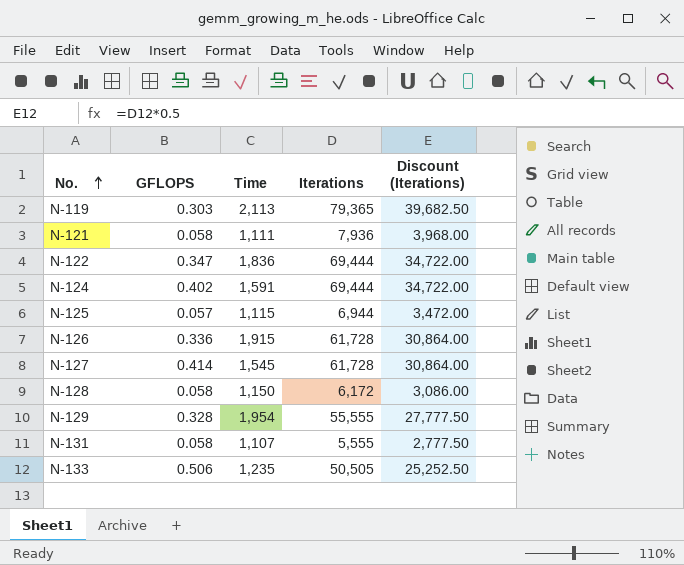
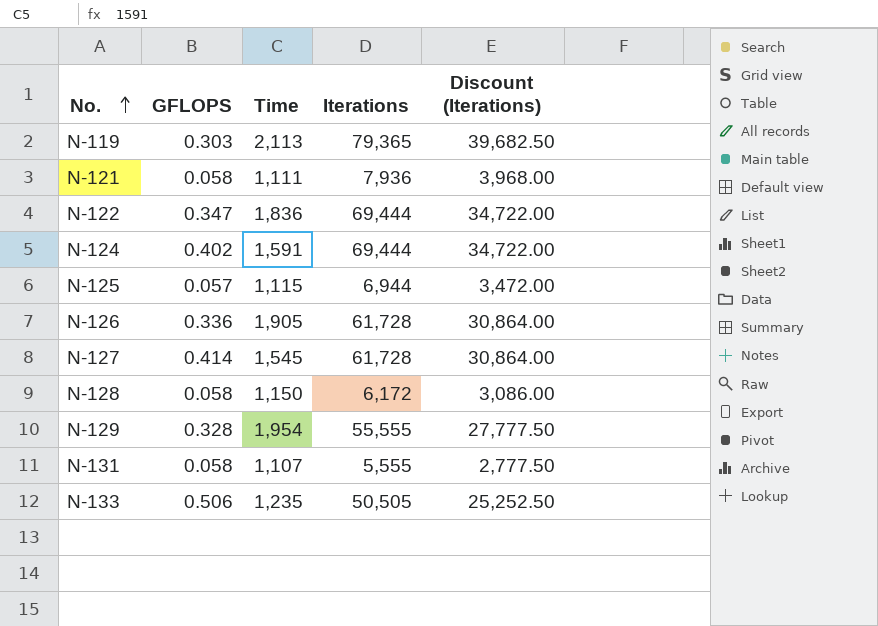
N-126 | Time: 1,915 -> 1,905

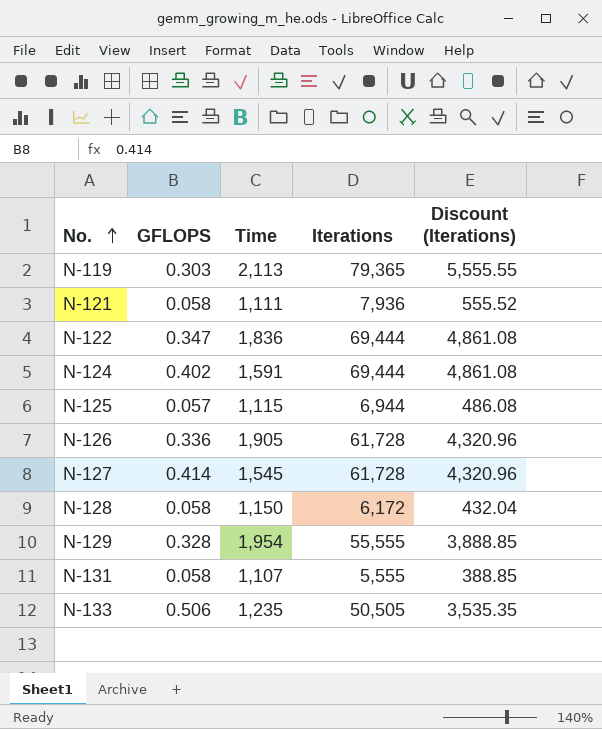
column Discount (Iterations) | formula: [Iterations] * 0.5 -> [Iterations] * 0.07

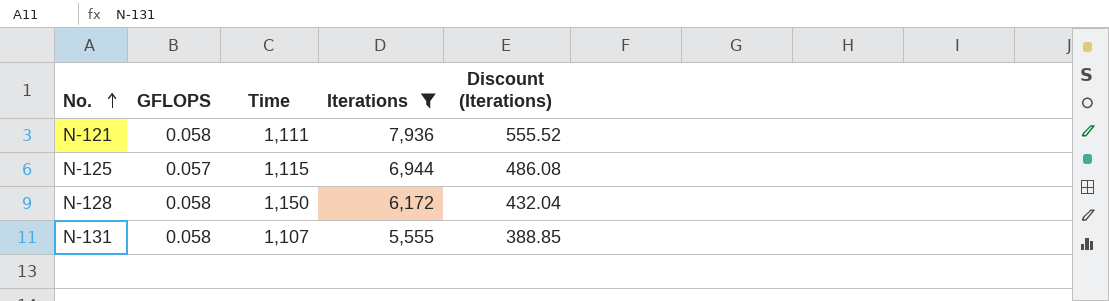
filter: none -> Iterations <= 7,936

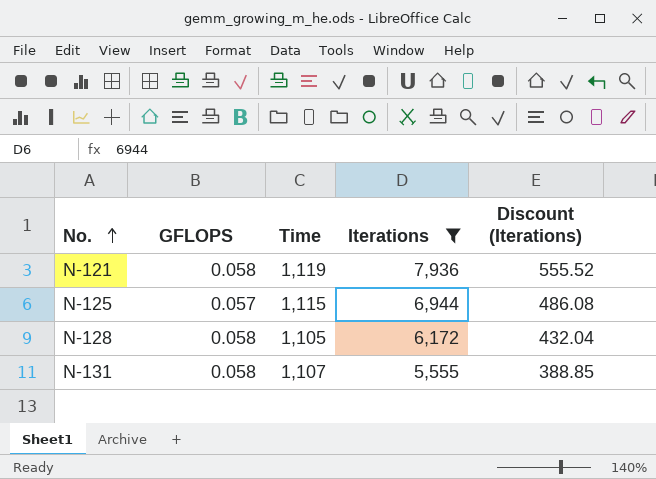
N-121 | Time: 1,111 -> 1,119
N-128 | Time: 1,150 -> 1,105

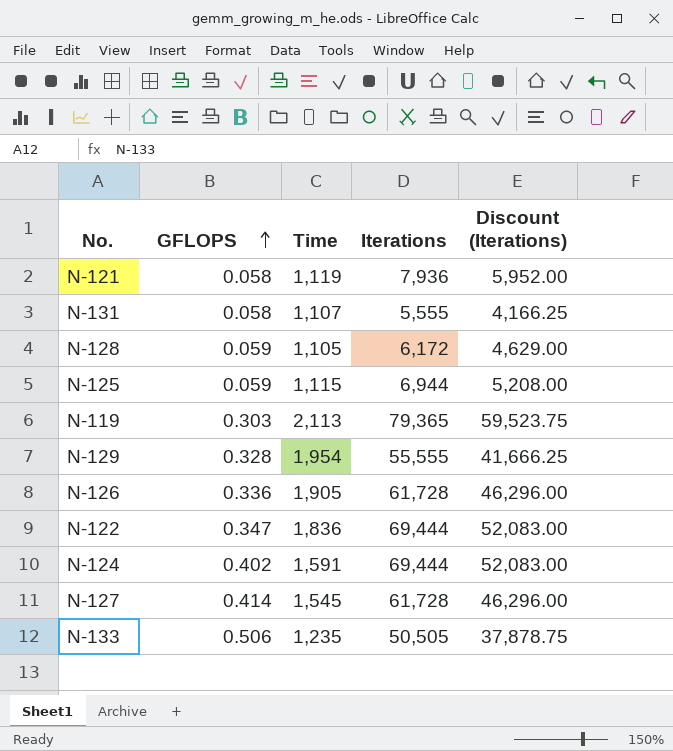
filter: Iterations <= 7,936 -> none
row order: No. ascending -> GFLOPS ascending
column Discount (Iterations) | formula: [Iterations] * 0.07 -> [Iterations] * 0.75
N-128 | GFLOPS: 0.058 -> 0.059
N-125 | GFLOPS: 0.057 -> 0.059

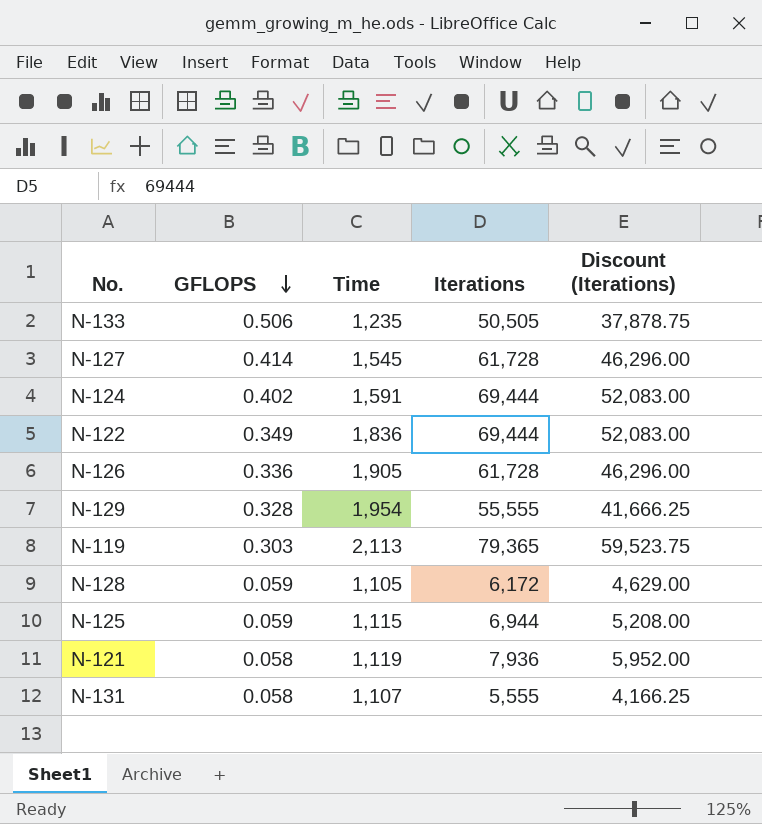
row order: GFLOPS ascending -> GFLOPS descending
N-122 | GFLOPS: 0.347 -> 0.349

